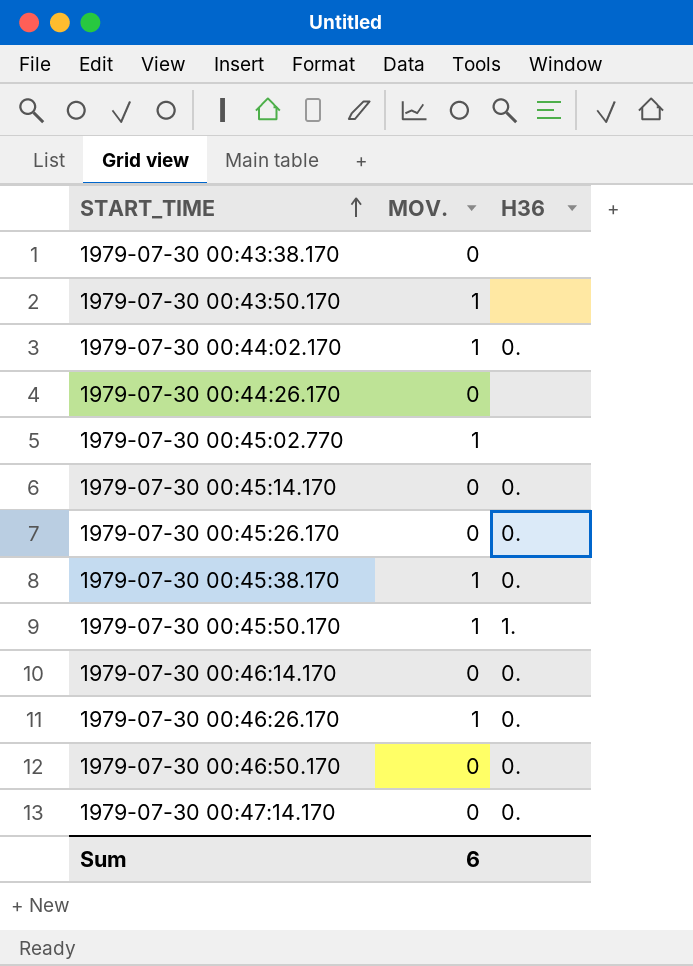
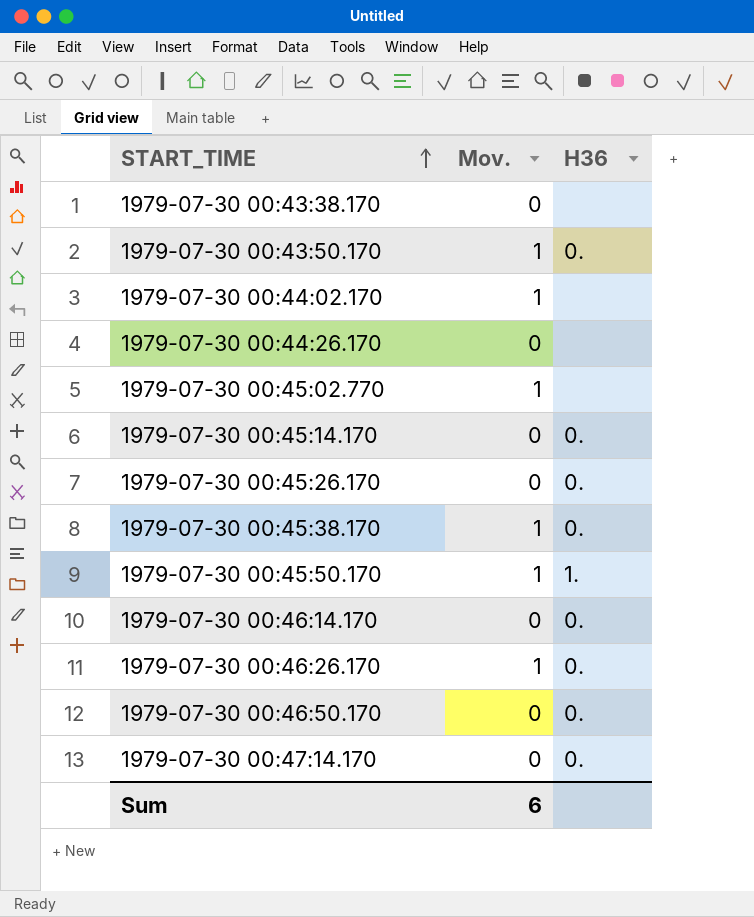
column name: MOV. -> Mov.
1979-07-30 00:43:50.170 | H36: none -> 0.
1979-07-30 00:44:02.170 | H36: 0. -> none

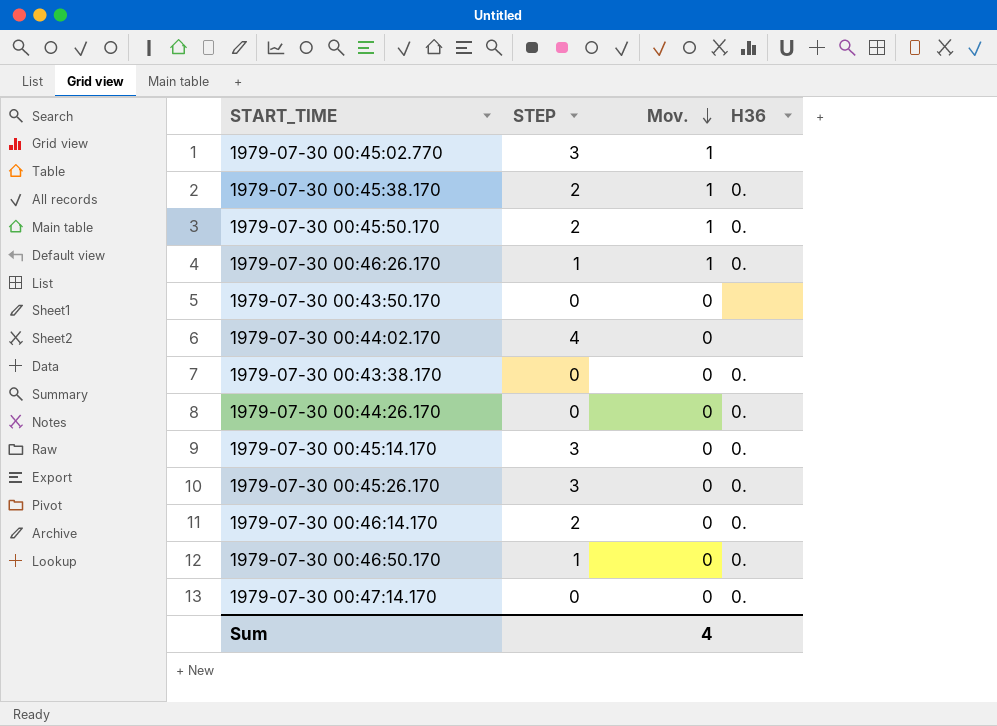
row order: START_TIME ascending -> Mov. descending
column STEP | position: none -> 2
1979-07-30 00:45:50.170 | H36: 1. -> 0.
1979-07-30 00:43:50.170 | Mov.: 1 -> 0
1979-07-30 00:43:50.170 | H36: 0. -> none
1979-07-30 00:44:02.170 | Mov.: 1 -> 0
1979-07-30 00:43:38.170 | H36: none -> 0.
1979-07-30 00:44:26.170 | H36: none -> 0.
Sum | Mov.: 6 -> 4

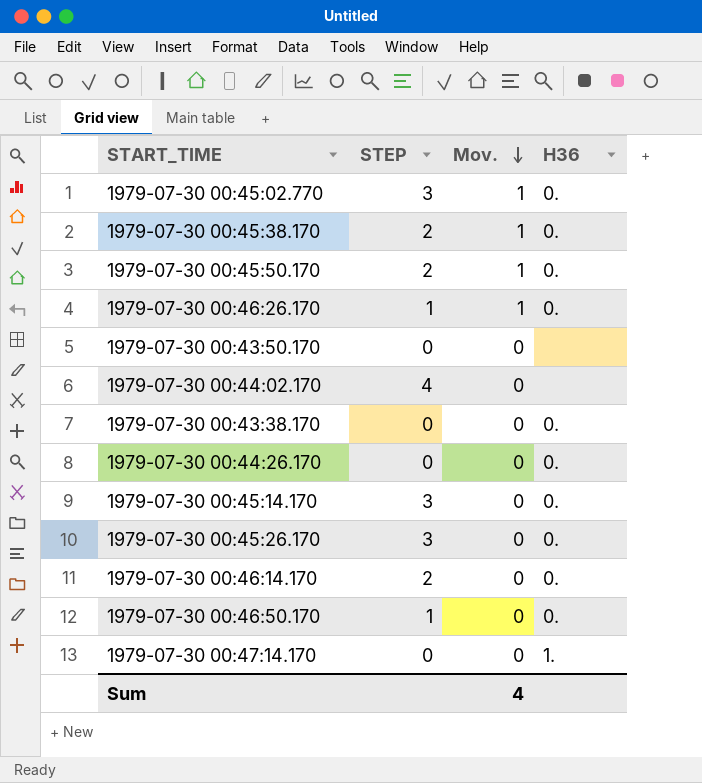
1979-07-30 00:45:02.770 | H36: none -> 0.
1979-07-30 00:47:14.170 | H36: 0. -> 1.

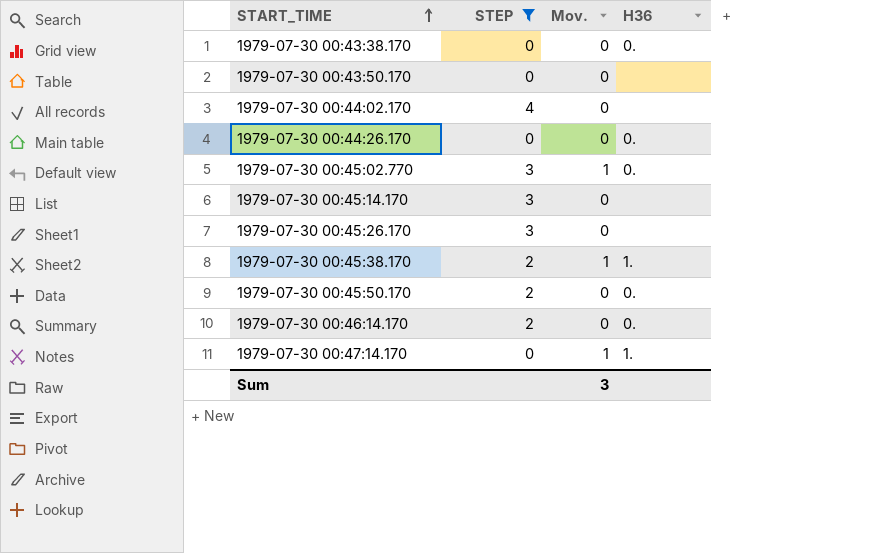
filter: none -> STEP != 1
row order: Mov. descending -> START_TIME ascending
1979-07-30 00:45:14.170 | H36: 0. -> none
1979-07-30 00:45:26.170 | H36: 0. -> none
1979-07-30 00:45:38.170 | H36: 0. -> 1.
1979-07-30 00:45:50.170 | Mov.: 1 -> 0
1979-07-30 00:47:14.170 | Mov.: 0 -> 1
Sum | Mov.: 4 -> 3

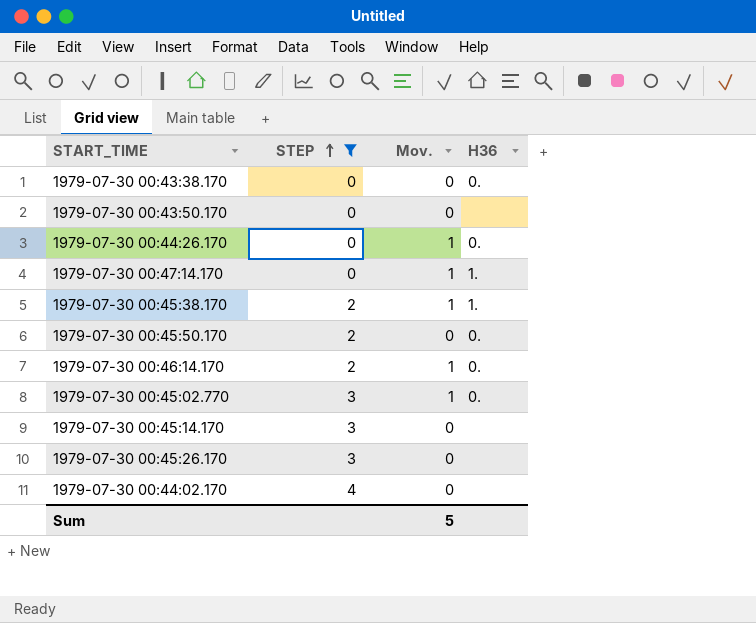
row order: START_TIME ascending -> STEP ascending
1979-07-30 00:44:26.170 | Mov.: 0 -> 1
1979-07-30 00:46:14.170 | Mov.: 0 -> 1
Sum | Mov.: 3 -> 5

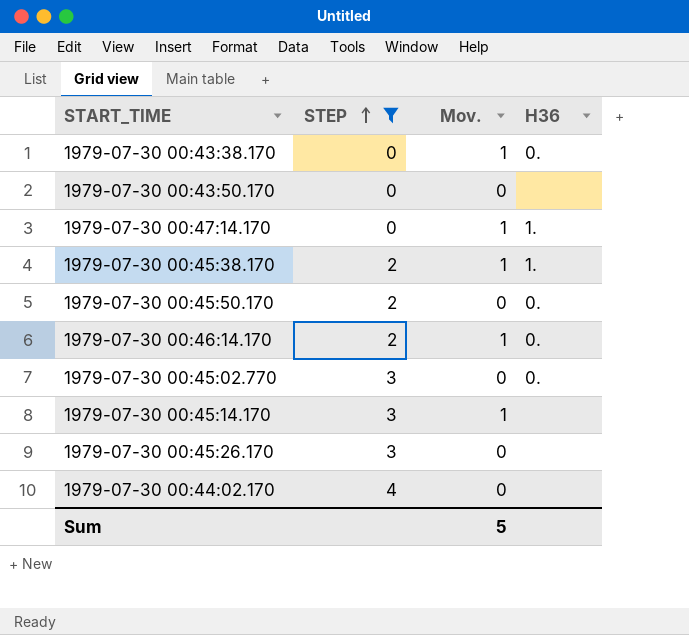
row 1979-07-30 00:44:26.170: 0 | 1 | 0. -> none
1979-07-30 00:43:38.170 | Mov.: 0 -> 1
1979-07-30 00:45:02.770 | Mov.: 1 -> 0
1979-07-30 00:45:14.170 | Mov.: 0 -> 1

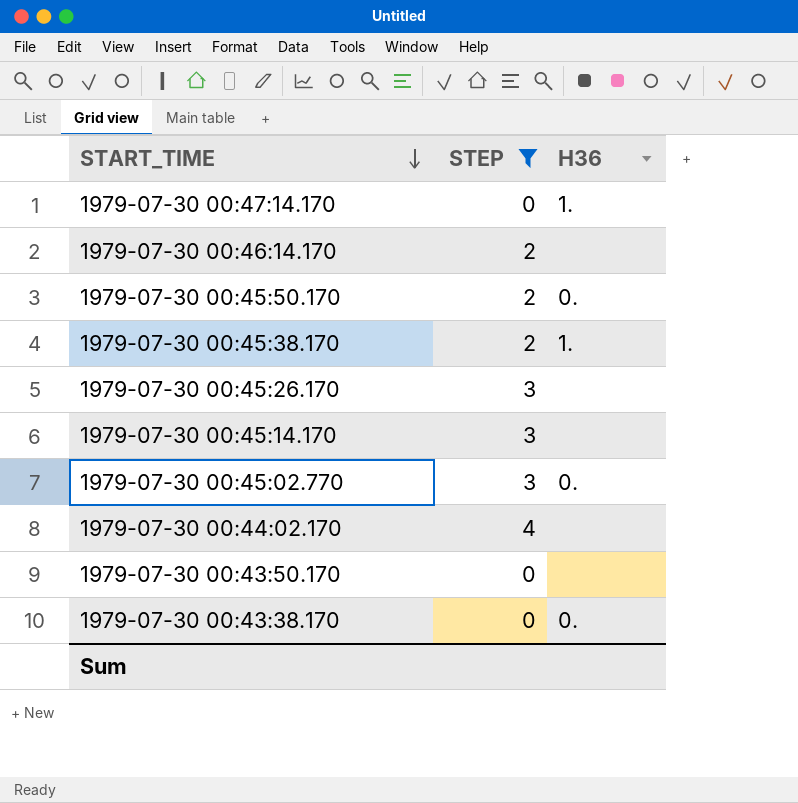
row order: STEP ascending -> START_TIME descending
column Mov. | position: 3 -> none
1979-07-30 00:46:14.170 | H36: 0. -> none

